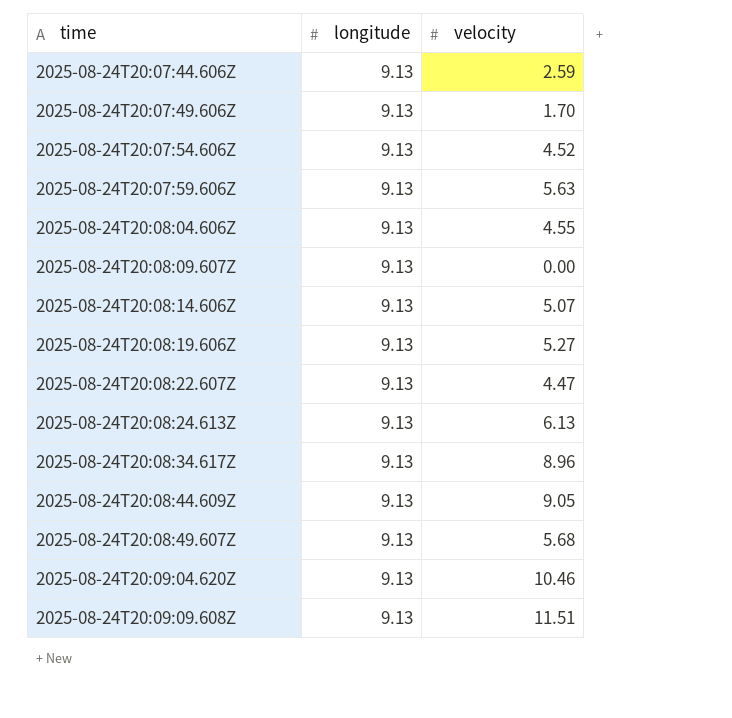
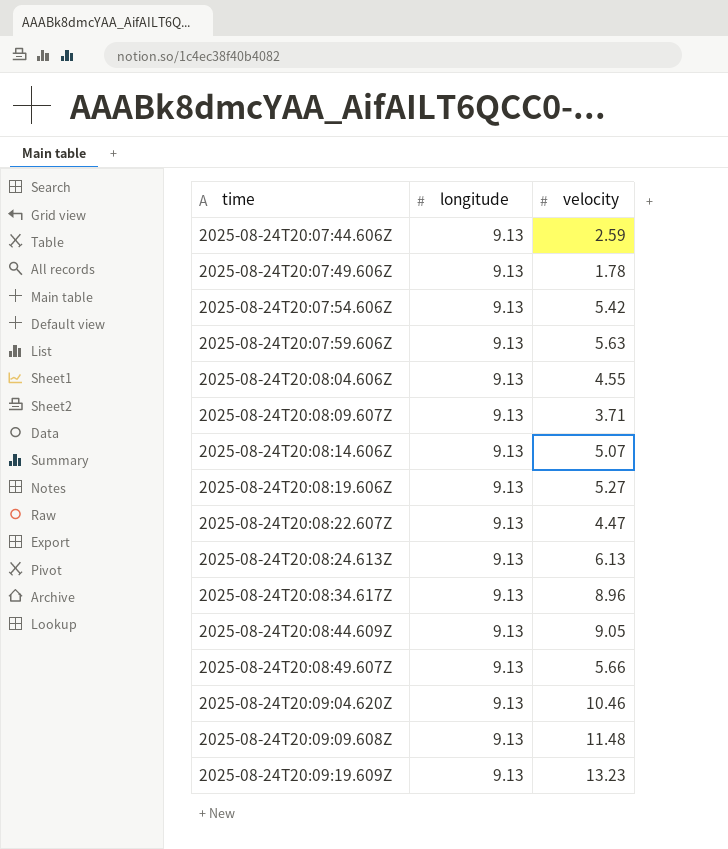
2025-08-24T20:07:49.606Z | velocity: 1.70 -> 1.78
2025-08-24T20:07:54.606Z | velocity: 4.52 -> 5.42
2025-08-24T20:08:09.607Z | velocity: 0.00 -> 3.71
2025-08-24T20:08:49.607Z | velocity: 5.68 -> 5.66
2025-08-24T20:09:09.608Z | velocity: 11.51 -> 11.48
row 2025-08-24T20:09:19.609Z: none -> 9.13 | 13.23

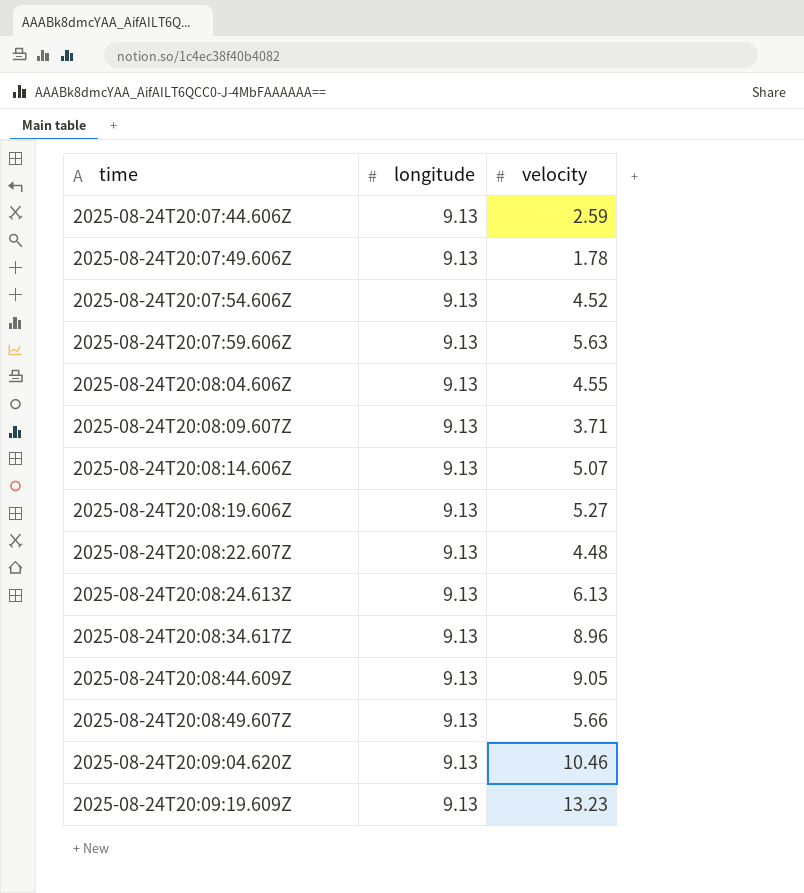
row 2025-08-24T20:09:09.608Z: 9.13 | 11.48 -> none
2025-08-24T20:07:54.606Z | velocity: 5.42 -> 4.52
2025-08-24T20:08:22.607Z | velocity: 4.47 -> 4.48

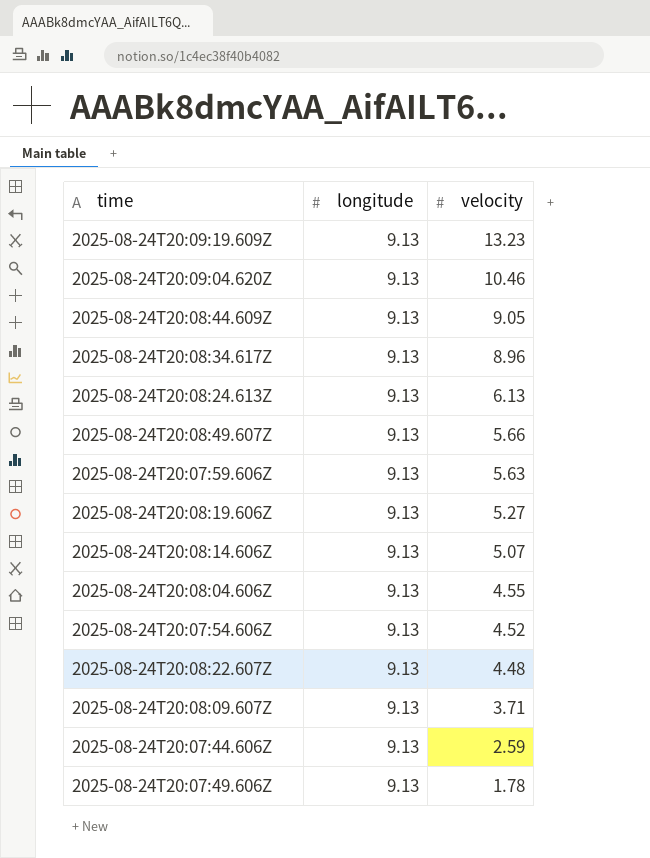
row order: time ascending -> velocity descending

